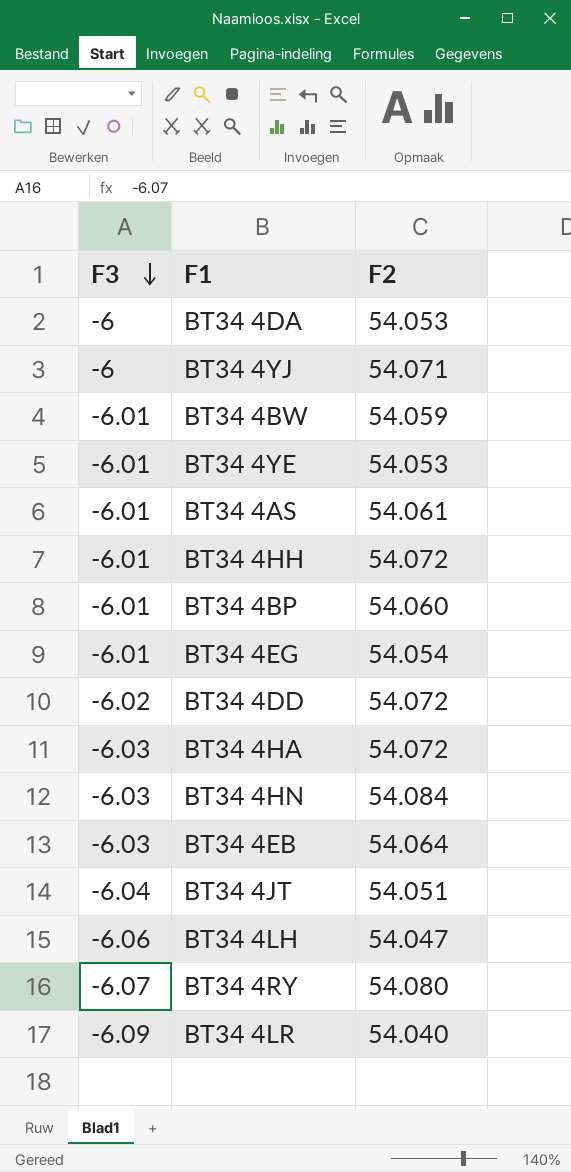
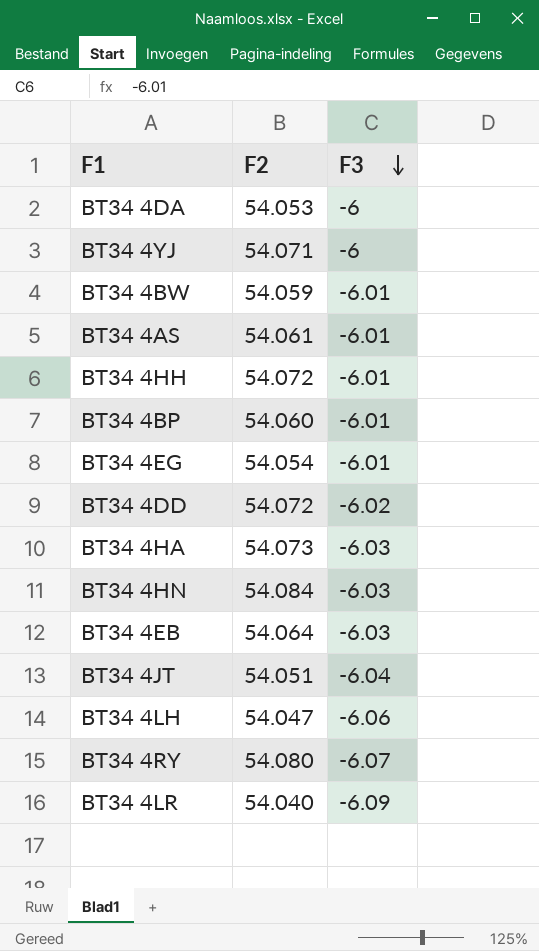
column F3 | position: 1 -> 3
row BT34 4YE: -6.01 | 54.053 -> none
BT34 4HA | F2: 54.072 -> 54.073

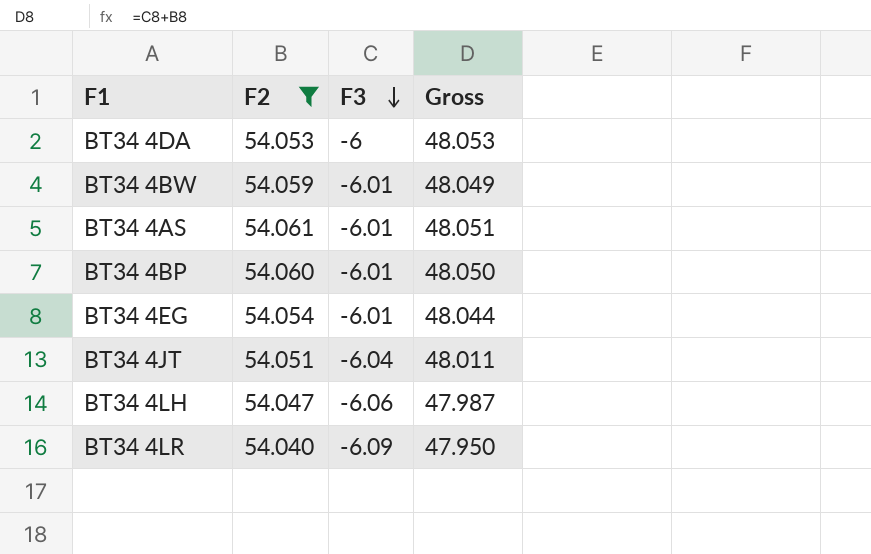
filter: none -> F2 <= 54.061
column Gross | formula: none -> [F2] + [F3]

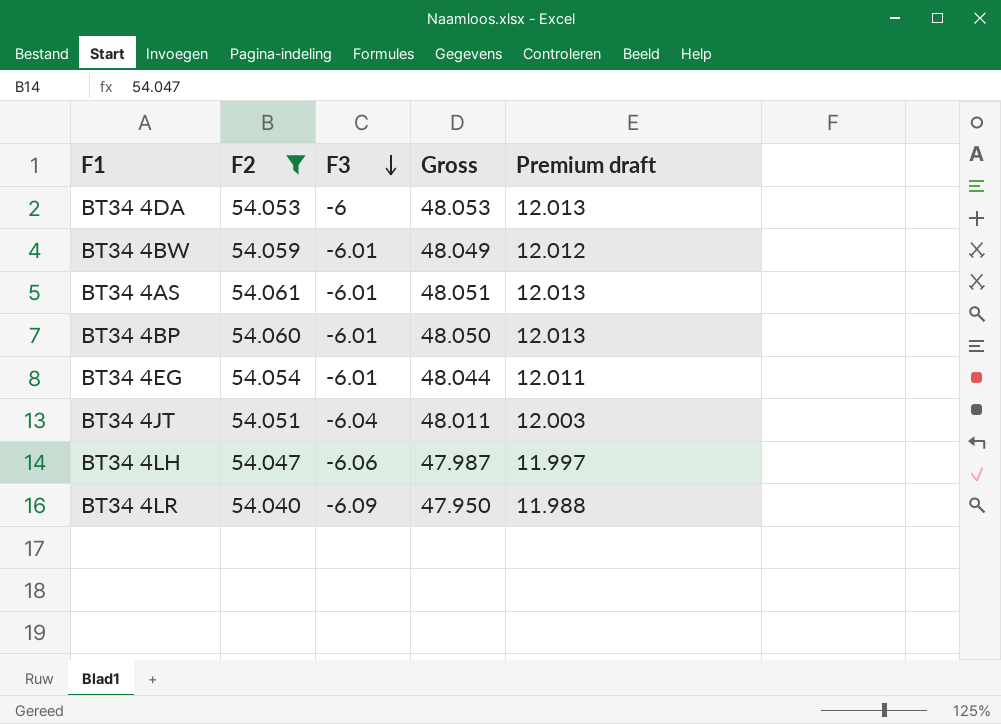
column Premium draft | formula: none -> [Gross] * 0.25

